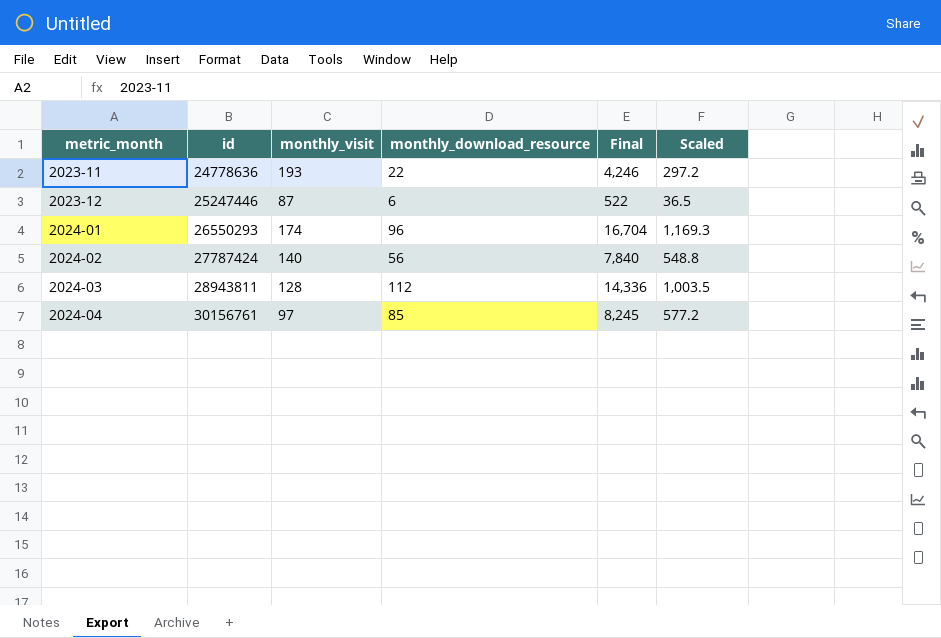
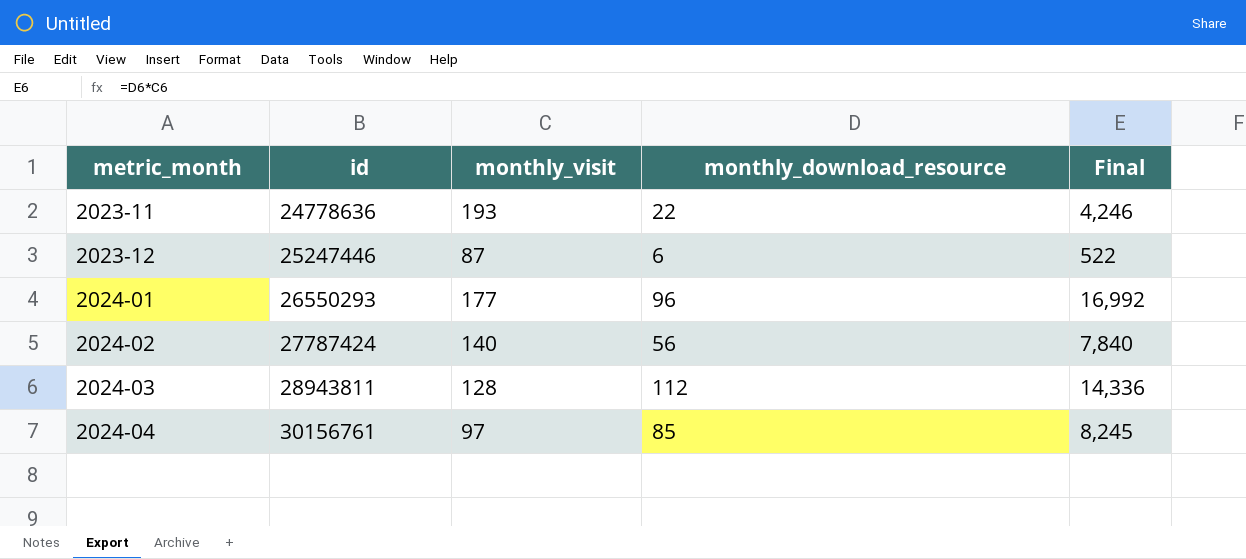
column Scaled | formula: [Final] * 0.07 -> none
2024-01 | monthly_visit: 174 -> 177
2024-01 | Final: 16,704 -> 16,992

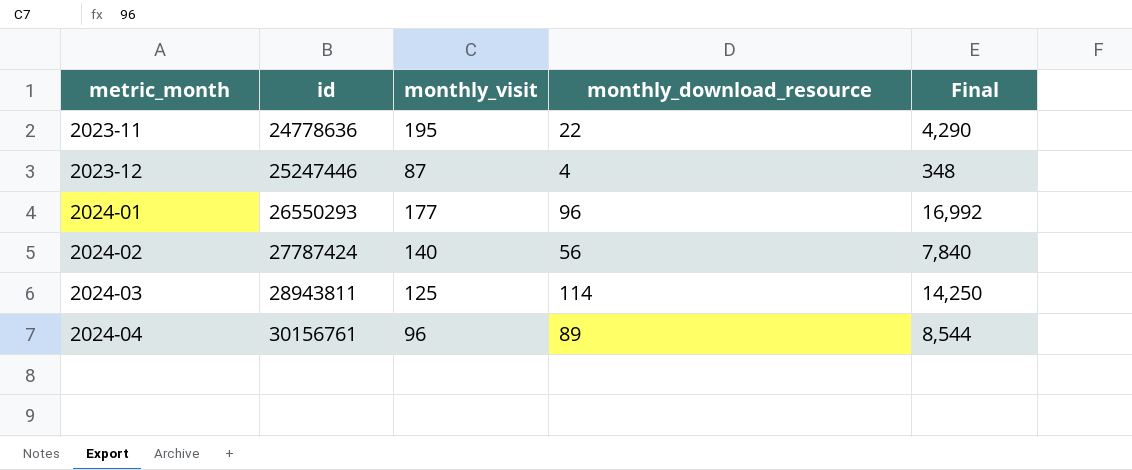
2023-11 | monthly_visit: 193 -> 195
2023-11 | Final: 4,246 -> 4,290
2023-12 | monthly_download_resource: 6 -> 4
2023-12 | Final: 522 -> 348
2024-03 | monthly_visit: 128 -> 125
2024-03 | monthly_download_resource: 112 -> 114
2024-03 | Final: 14,336 -> 14,250
2024-04 | monthly_visit: 97 -> 96
2024-04 | monthly_download_resource: 85 -> 89
2024-04 | Final: 8,245 -> 8,544

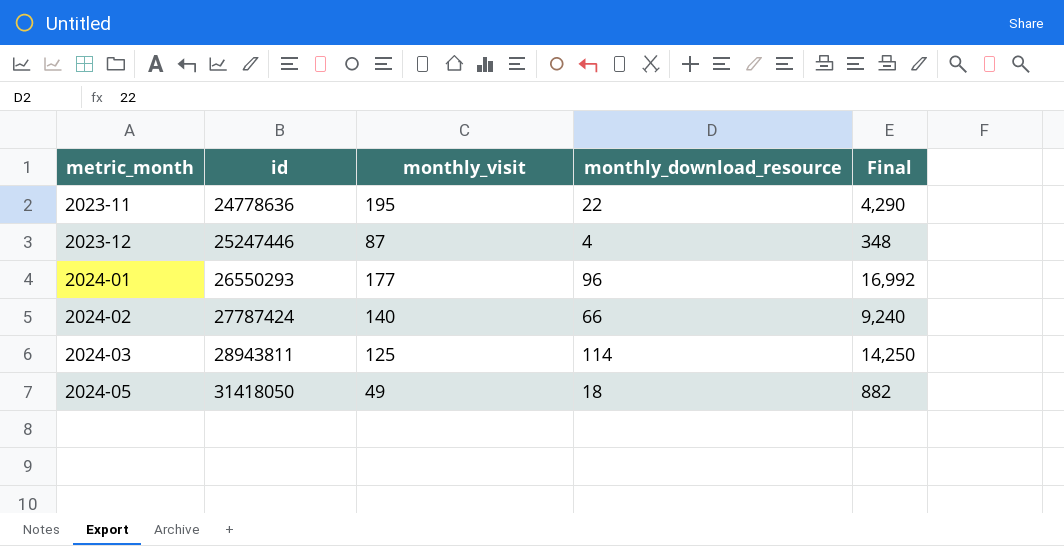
row 2024-04: 30156761 | 96 | 89 | 8,544 -> none
2024-02 | monthly_download_resource: 56 -> 66
2024-02 | Final: 7,840 -> 9,240
row 2024-05: none -> 31418050 | 49 | 18 | 882

